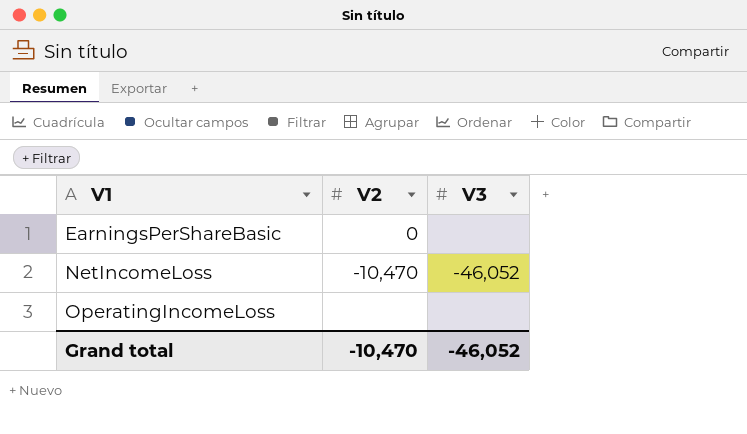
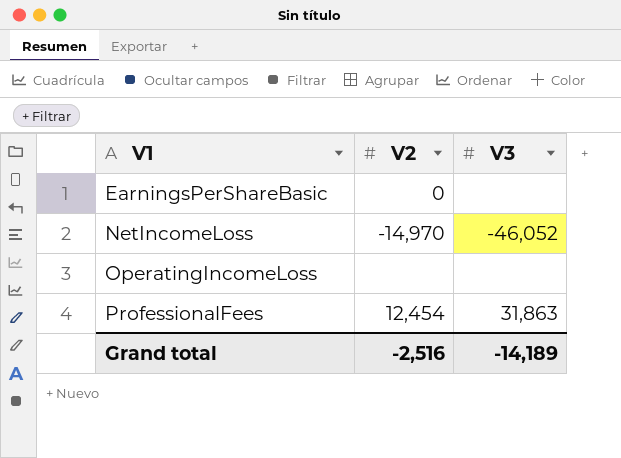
NetIncomeLoss | V2: -10,470 -> -14,970
row ProfessionalFees: none -> 12,454 | 31,863
Grand total | V2: -10,470 -> -2,516
Grand total | V3: -46,052 -> -14,189

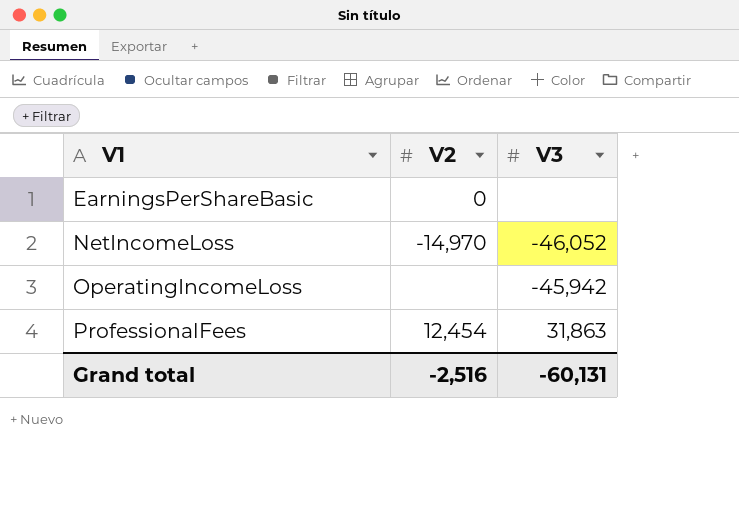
OperatingIncomeLoss | V3: none -> -45,942
Grand total | V3: -14,189 -> -60,131

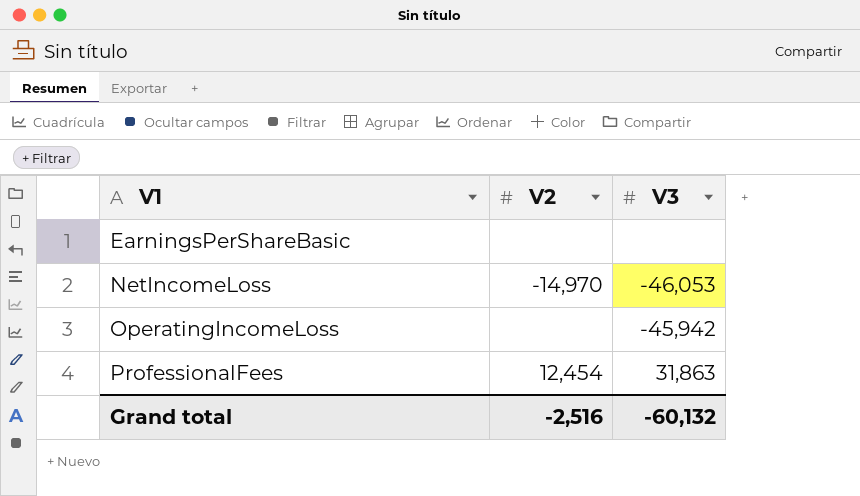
EarningsPerShareBasic | V2: 0 -> none
NetIncomeLoss | V3: -46,052 -> -46,053
Grand total | V3: -60,131 -> -60,132

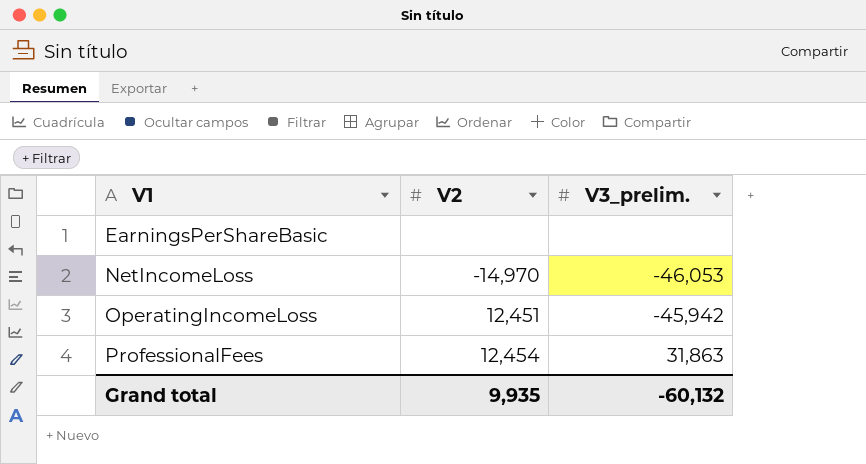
column name: V3 -> V3_prelim.
OperatingIncomeLoss | V2: none -> 12,451
Grand total | V2: -2,516 -> 9,935

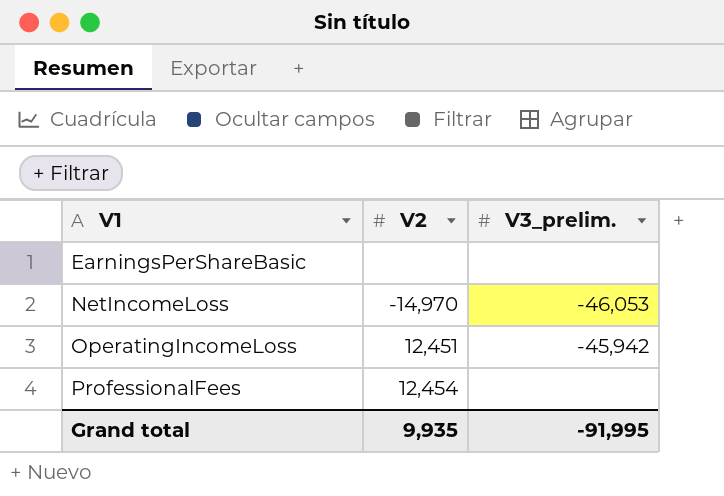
ProfessionalFees | V3_prelim.: 31,863 -> none
Grand total | V3_prelim.: -60,132 -> -91,995

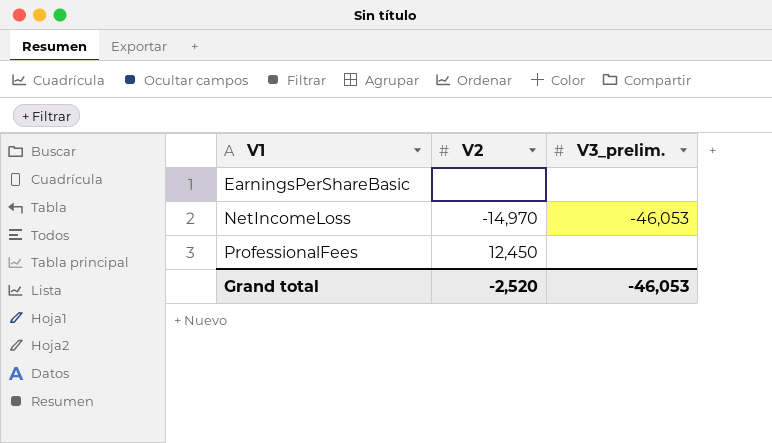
row OperatingIncomeLoss: 12,451 | -45,942 -> none
ProfessionalFees | V2: 12,454 -> 12,450
Grand total | V2: 9,935 -> -2,520
Grand total | V3_prelim.: -91,995 -> -46,053

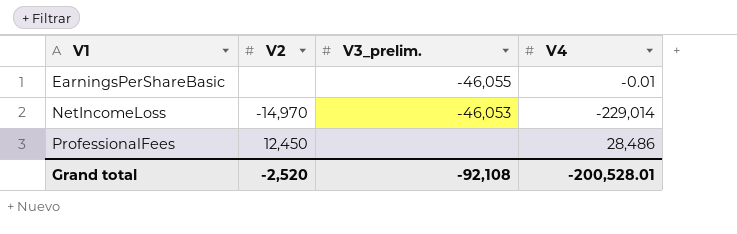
column V4 | position: none -> 4
EarningsPerShareBasic | V3_prelim.: none -> -46,055
Grand total | V3_prelim.: -46,053 -> -92,108

